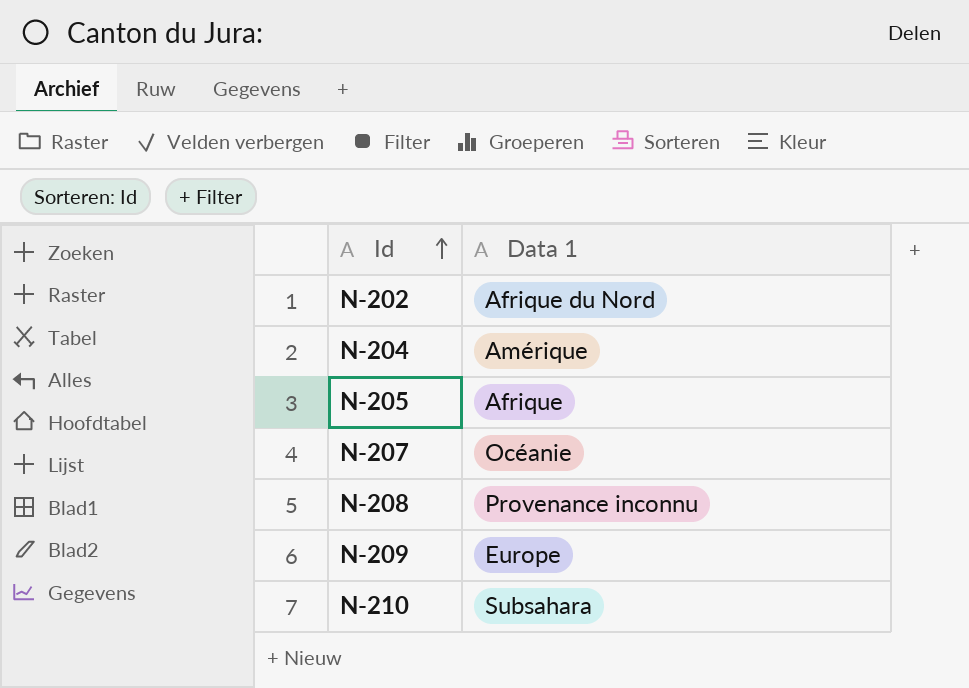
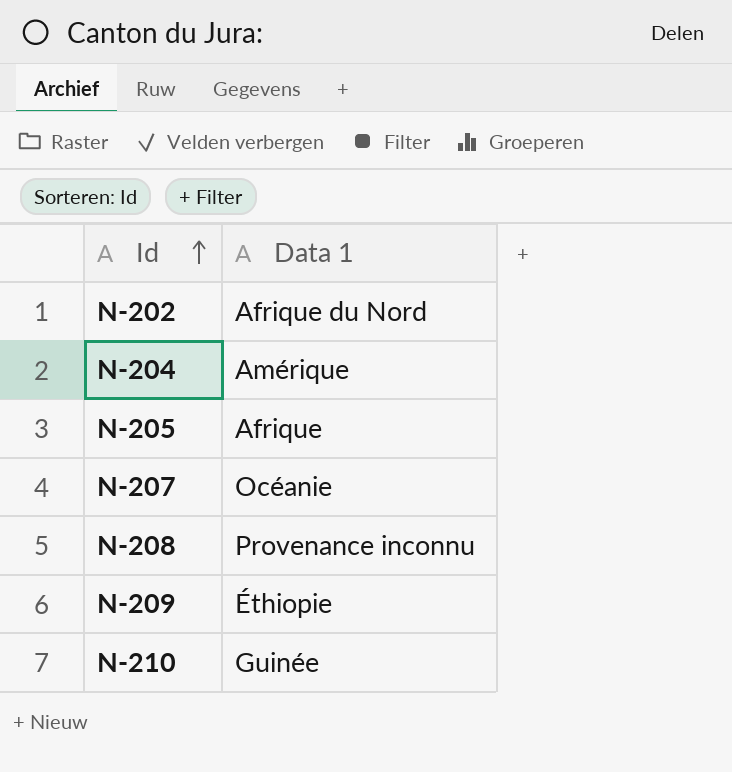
N-209 | Data 1: Europe -> Éthiopie
N-210 | Data 1: Subsahara -> Guinée

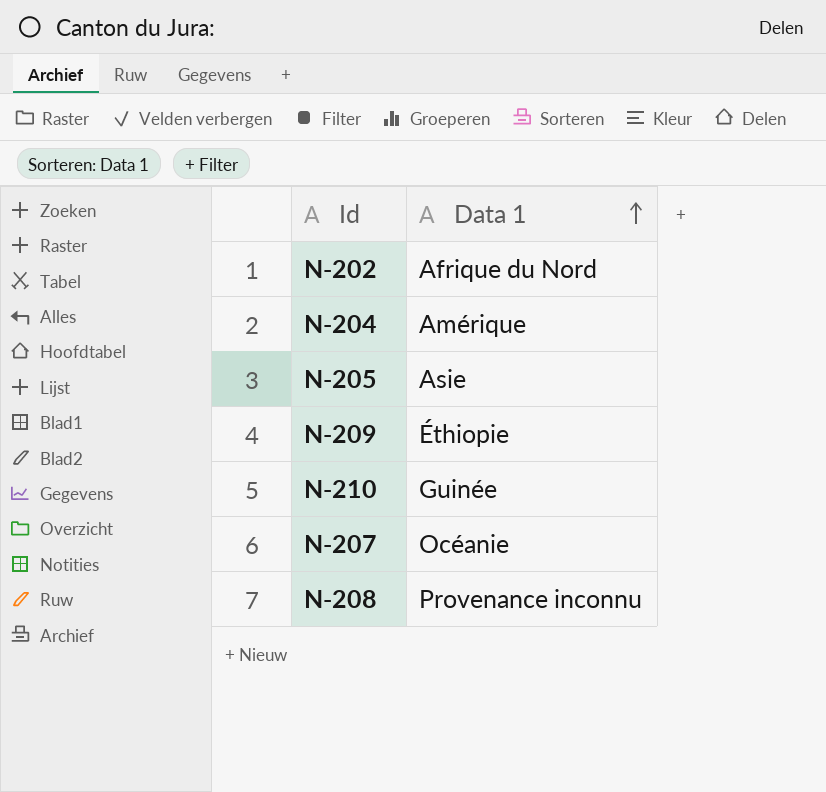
row order: Id ascending -> Data 1 ascending
N-205 | Data 1: Afrique -> Asie

